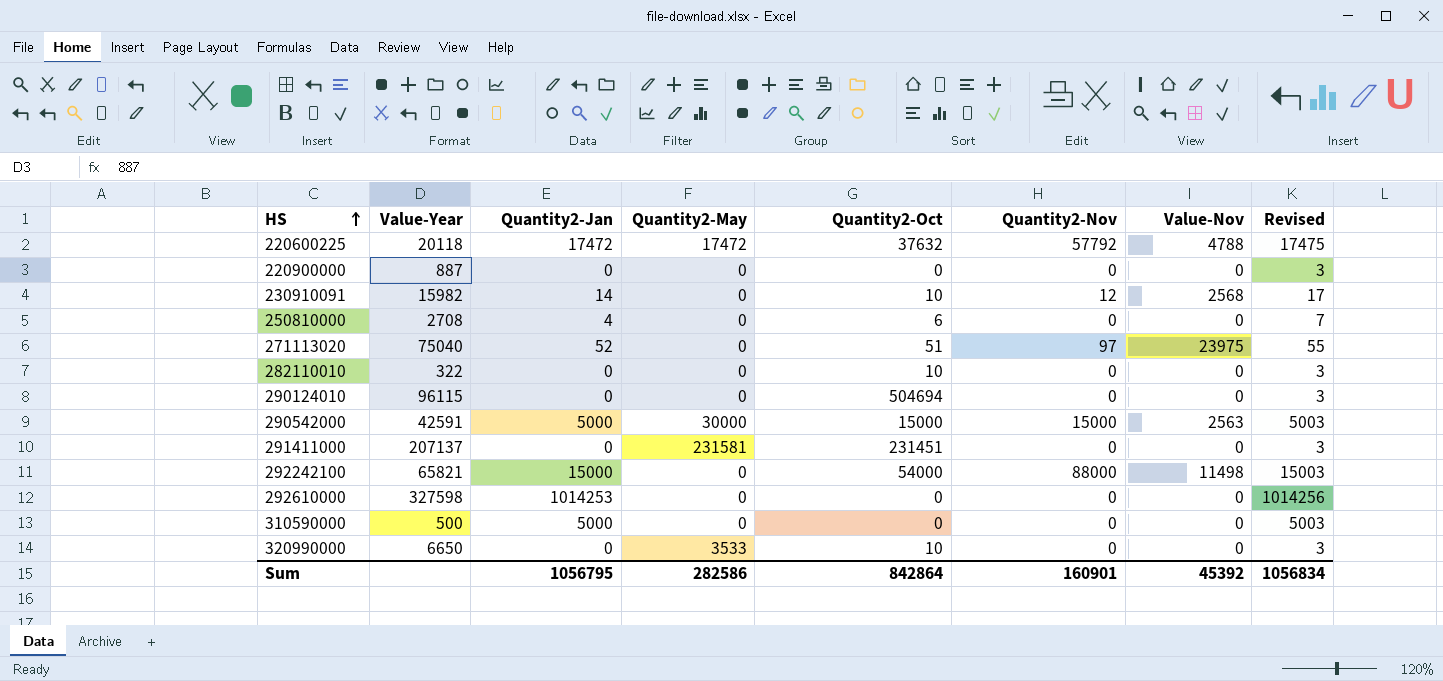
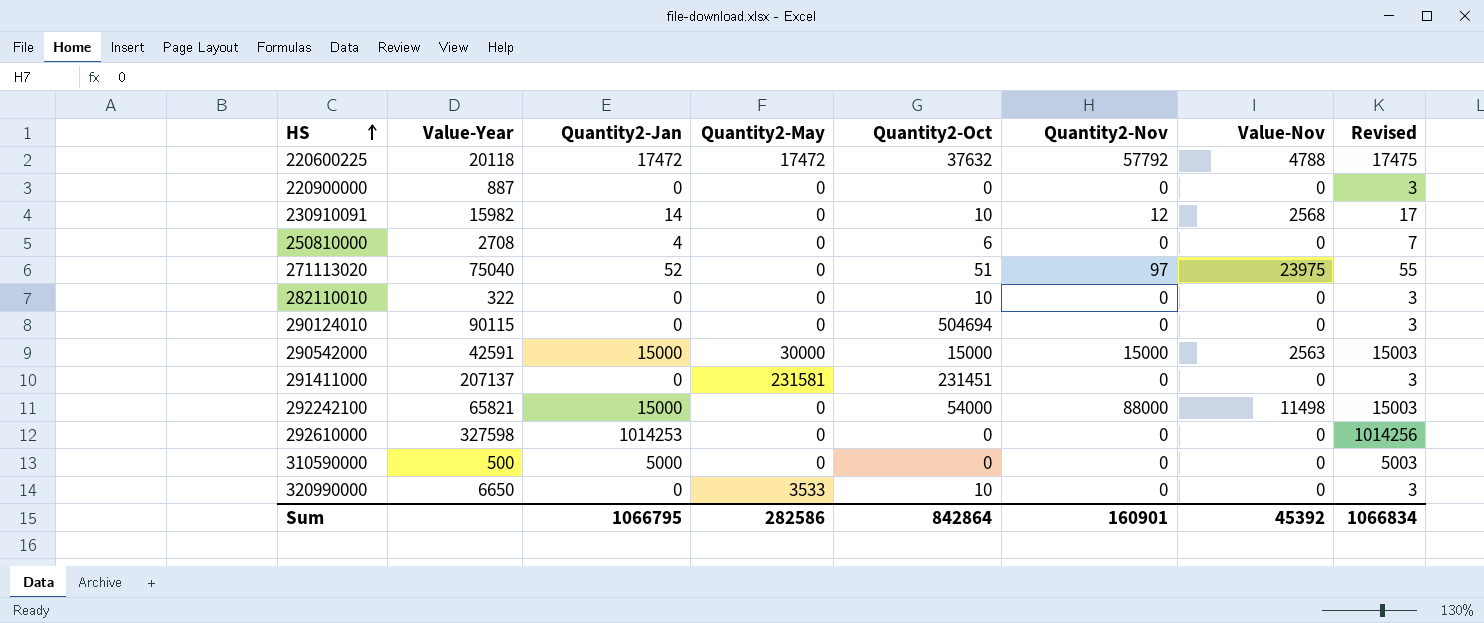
290124010 | Value-Year: 96115 -> 90115
290542000 | Quantity2-Jan: 5000 -> 15000
290542000 | Revised: 5003 -> 15003
Sum | Quantity2-Jan: 1056795 -> 1066795
Sum | Revised: 1056834 -> 1066834

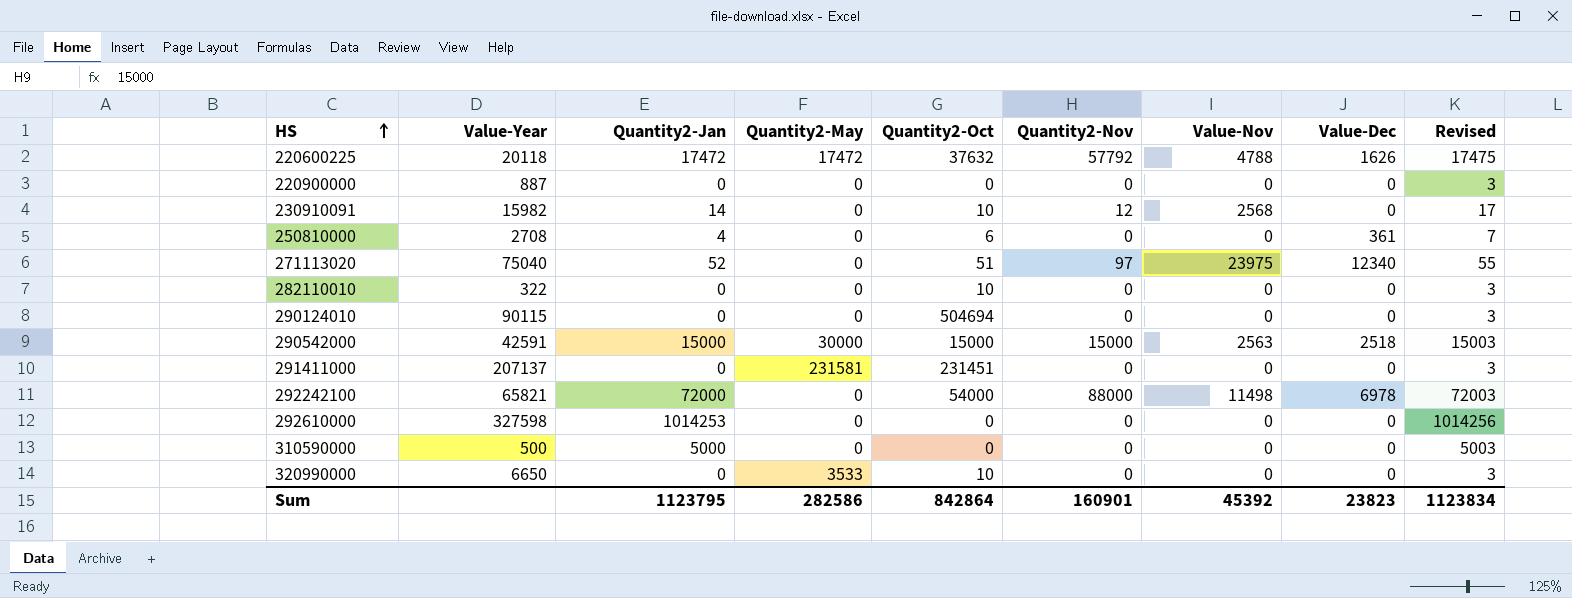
column Value-Dec | position: none -> 8
292242100 | Quantity2-Jan: 15000 -> 72000
292242100 | Revised: 15003 -> 72003
Sum | Quantity2-Jan: 1066795 -> 1123795
Sum | Revised: 1066834 -> 1123834

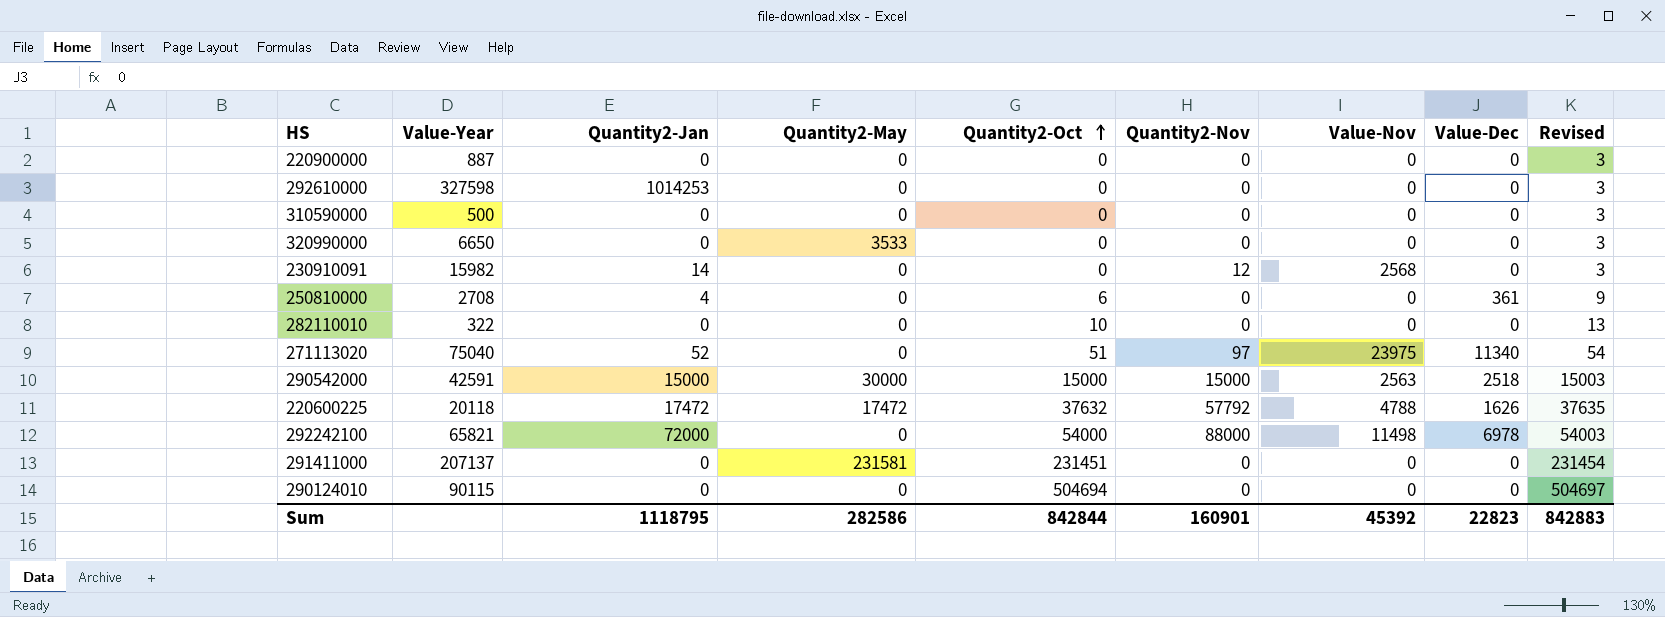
row order: HS ascending -> Quantity2-Oct ascending
column Revised | formula: [Quantity2-Jan] + 3 -> [Quantity2-Oct] + 3
310590000 | Quantity2-Jan: 5000 -> 0
320990000 | Quantity2-Oct: 10 -> 0
230910091 | Quantity2-Oct: 10 -> 0
271113020 | Value-Dec: 12340 -> 11340
Sum | Quantity2-Jan: 1123795 -> 1118795
Sum | Quantity2-Oct: 842864 -> 842844
Sum | Value-Dec: 23823 -> 22823
Sum | Revised: 1123834 -> 842883

